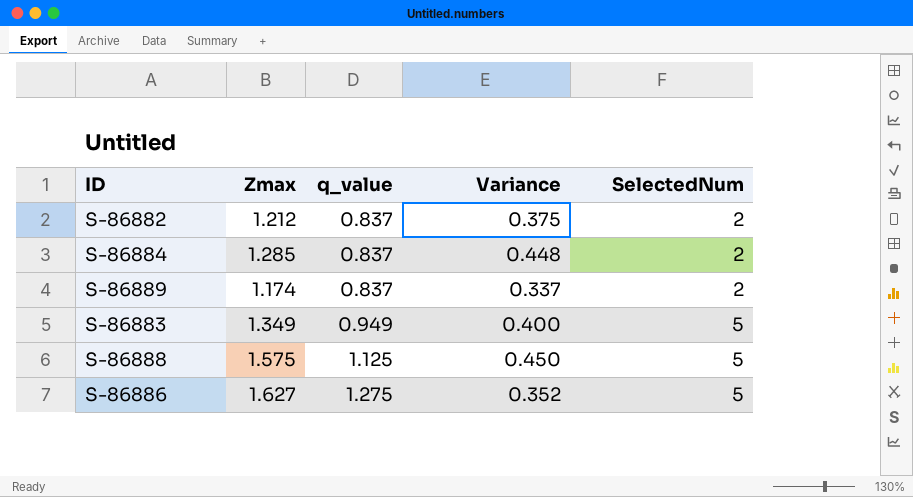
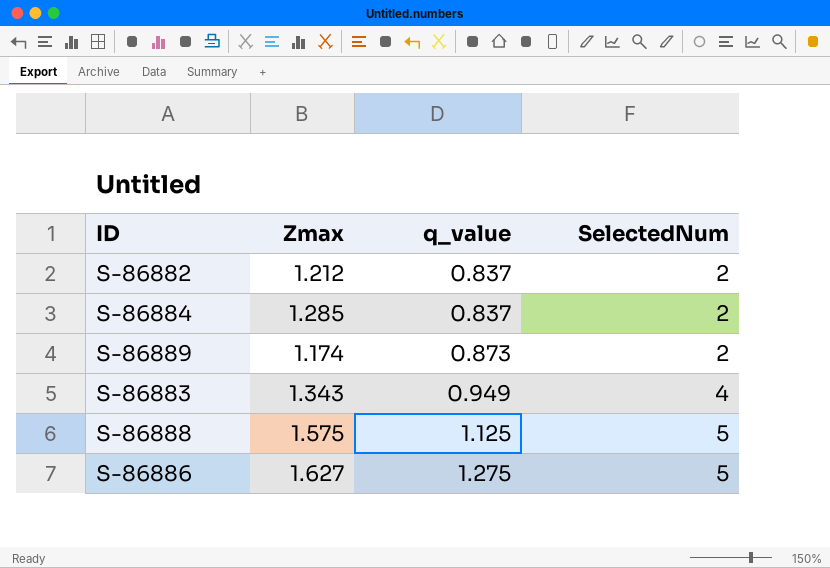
column Variance | formula: [Zmax] - [q_value] -> none
S-86889 | q_value: 0.837 -> 0.873
S-86883 | Zmax: 1.349 -> 1.343
S-86883 | SelectedNum: 5 -> 4

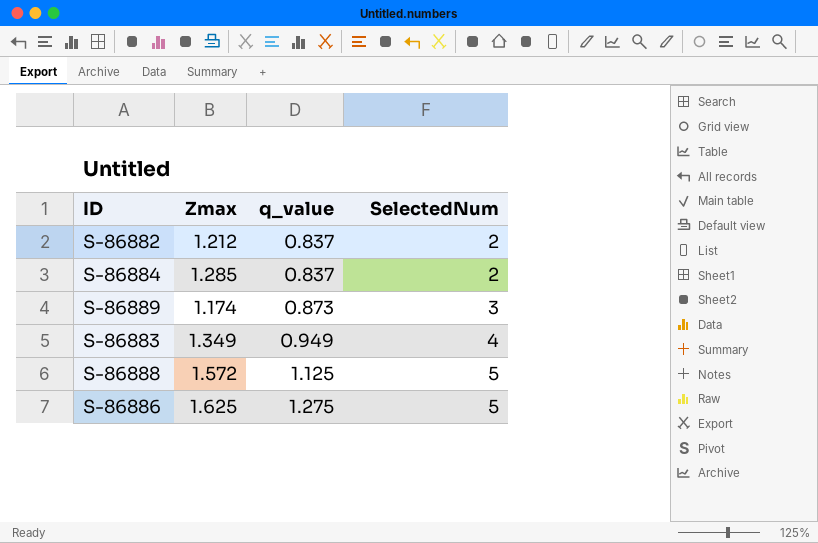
S-86889 | SelectedNum: 2 -> 3
S-86883 | Zmax: 1.343 -> 1.349
S-86888 | Zmax: 1.575 -> 1.572
S-86886 | Zmax: 1.627 -> 1.625

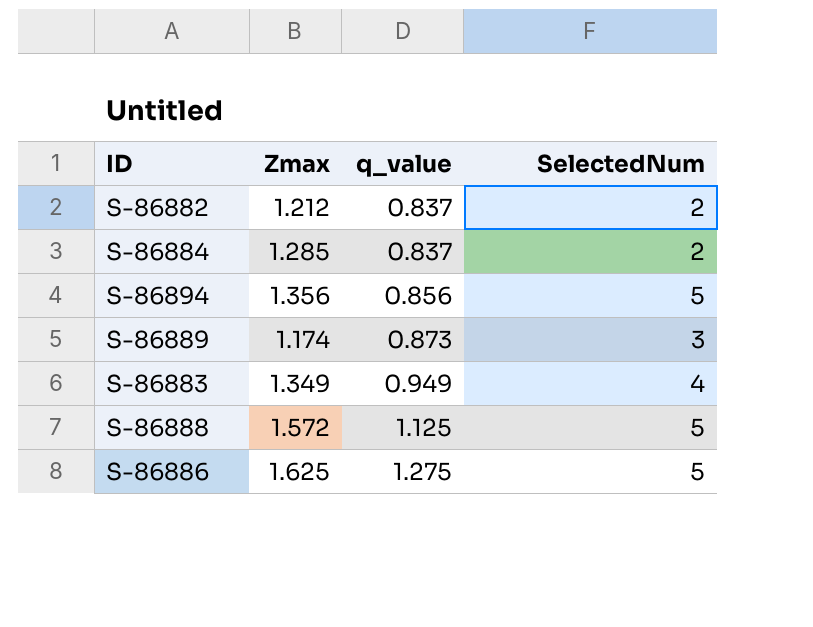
row S-86894: none -> 1.356 | 0.856 | 5

